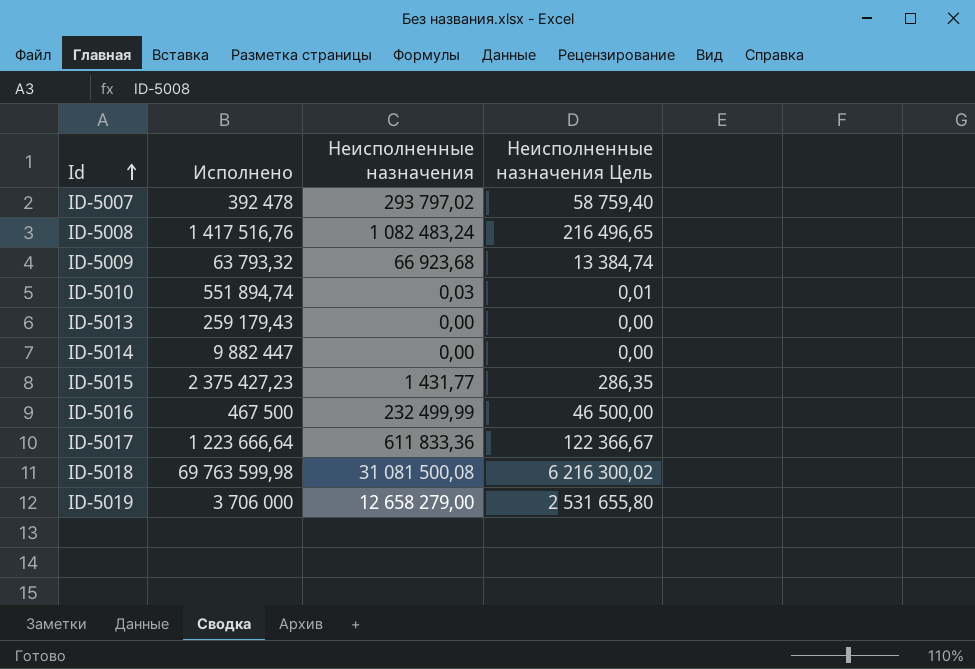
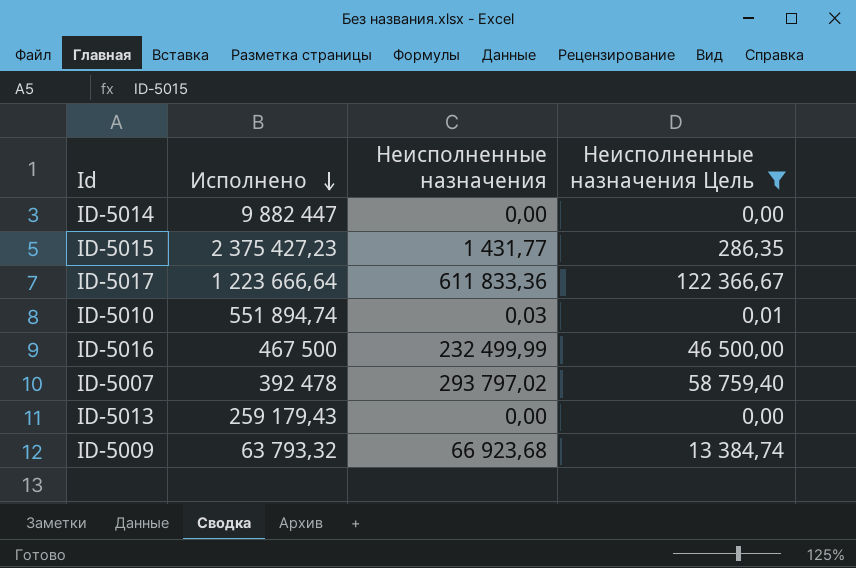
filter: none -> Неисполненные назначения Цель <= 122 366,67
row order: Id ascending -> Исполнено descending

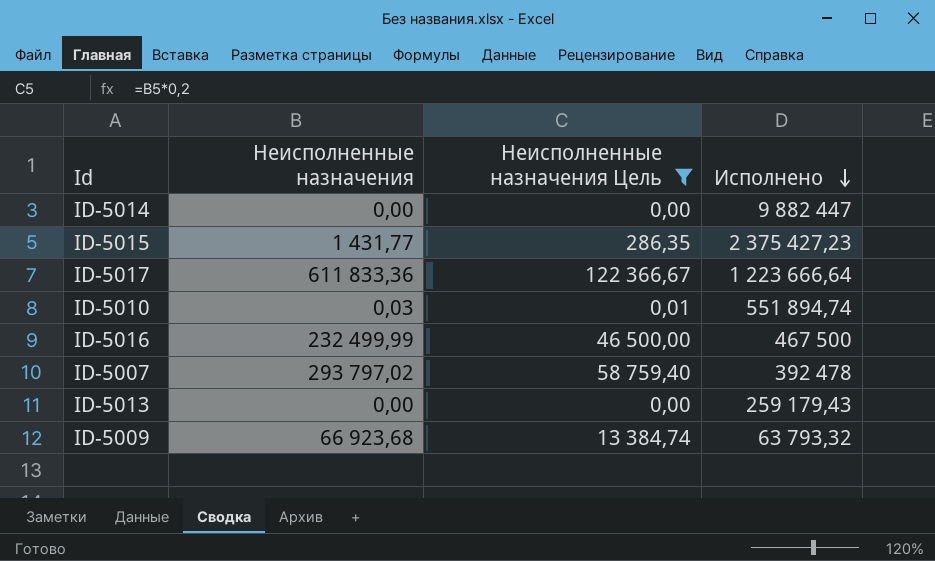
column Исполнено | position: 2 -> 4

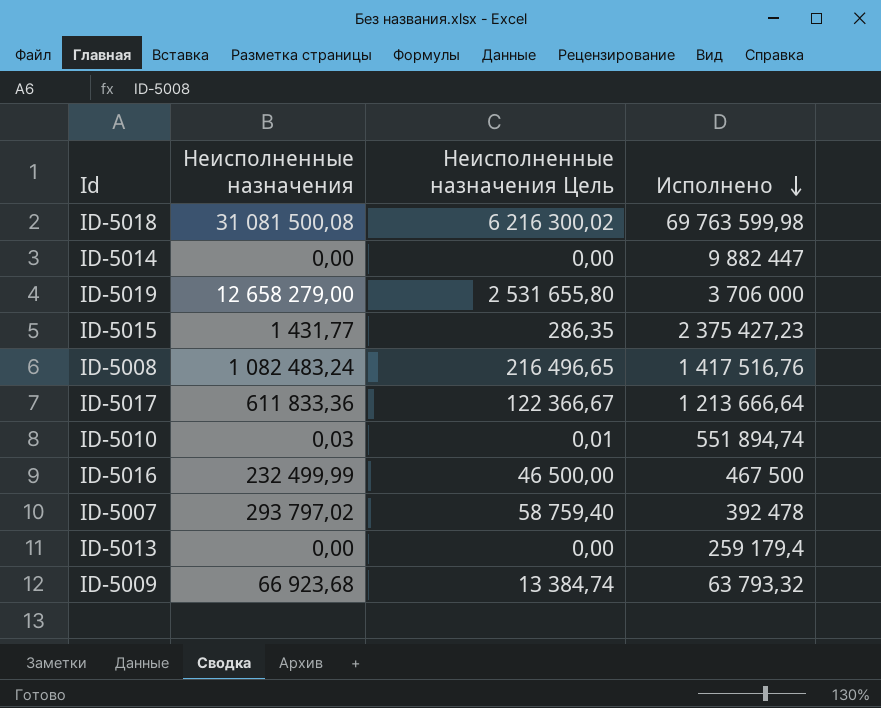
filter: Неисполненные назначения Цель <= 122 366,67 -> none
ID-5017 | Исполнено: 1 223 666,64 -> 1 213 666,64
ID-5013 | Исполнено: 259 179,43 -> 259 179,4

